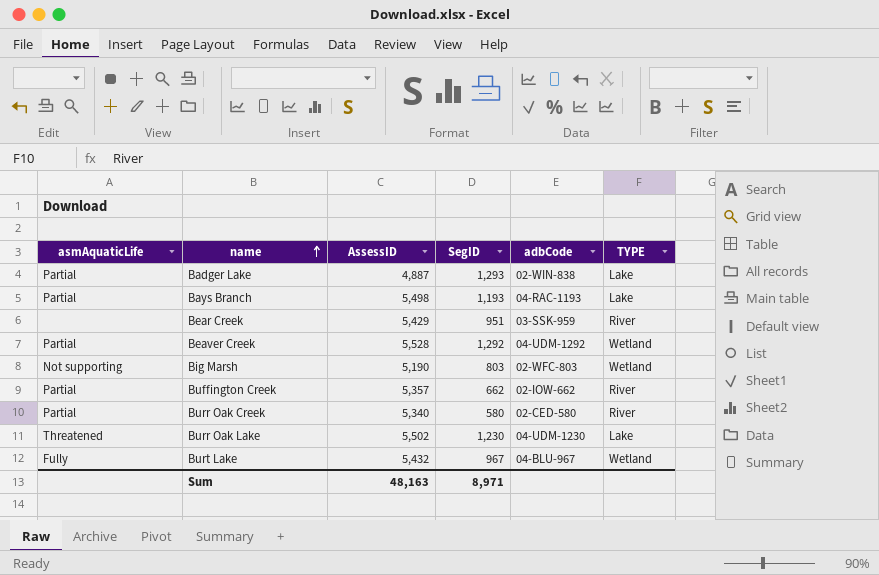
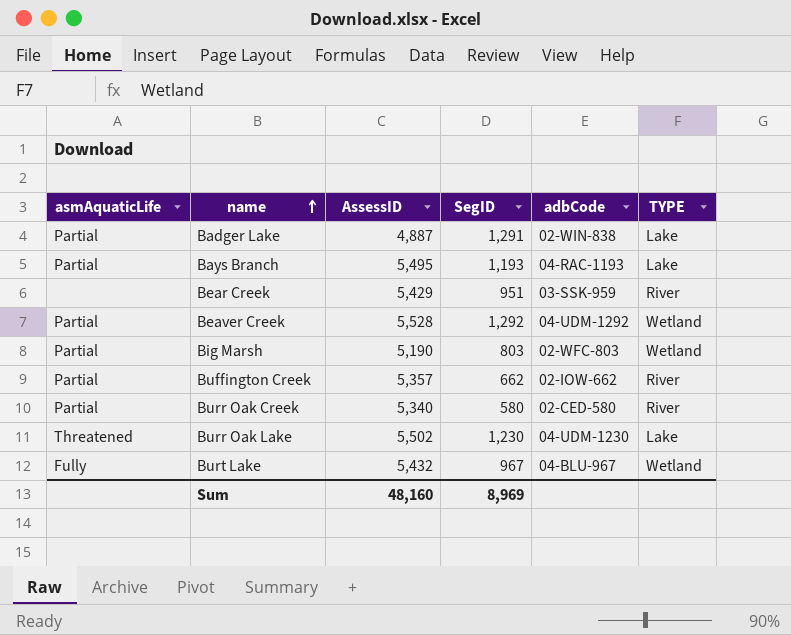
Badger Lake | SegID: 1,293 -> 1,291
Bays Branch | AssessID: 5,498 -> 5,495
Big Marsh | asmAquaticLife: Not supporting -> Partial
Sum | AssessID: 48,163 -> 48,160
Sum | SegID: 8,971 -> 8,969

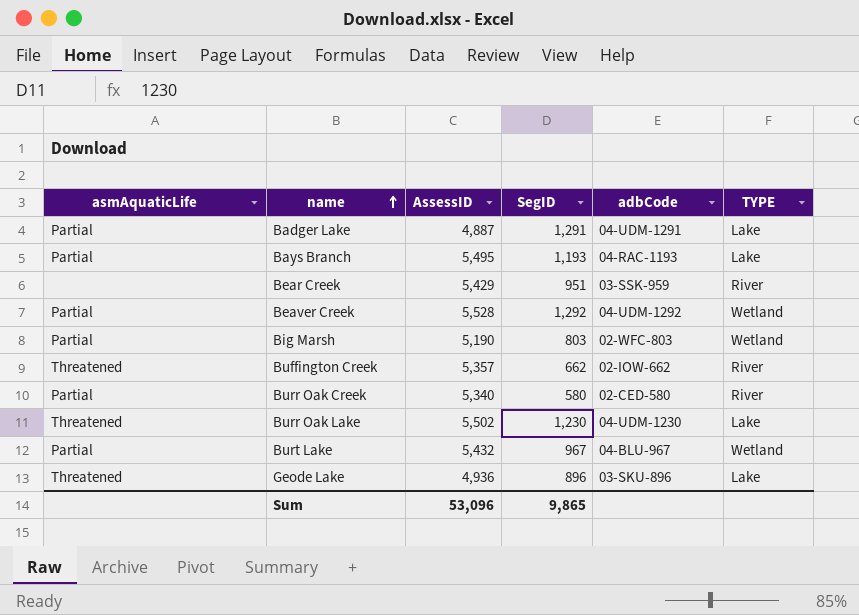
Badger Lake | adbCode: 02-WIN-838 -> 04-UDM-1291
Buffington Creek | asmAquaticLife: Partial -> Threatened
Burt Lake | asmAquaticLife: Fully -> Partial
row Geode Lake: none -> Threatened | 4,936 | 896 | 03-SKU-896 | Lake
Sum | AssessID: 48,160 -> 53,096
Sum | SegID: 8,969 -> 9,865

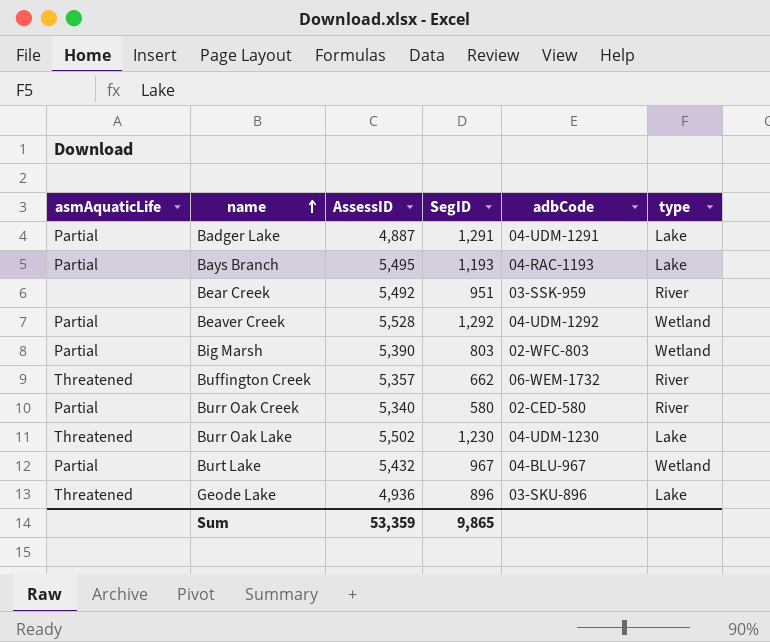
column name: TYPE -> type
Bear Creek | AssessID: 5,429 -> 5,492
Big Marsh | AssessID: 5,190 -> 5,390
Buffington Creek | adbCode: 02-IOW-662 -> 06-WEM-1732
Sum | AssessID: 53,096 -> 53,359

